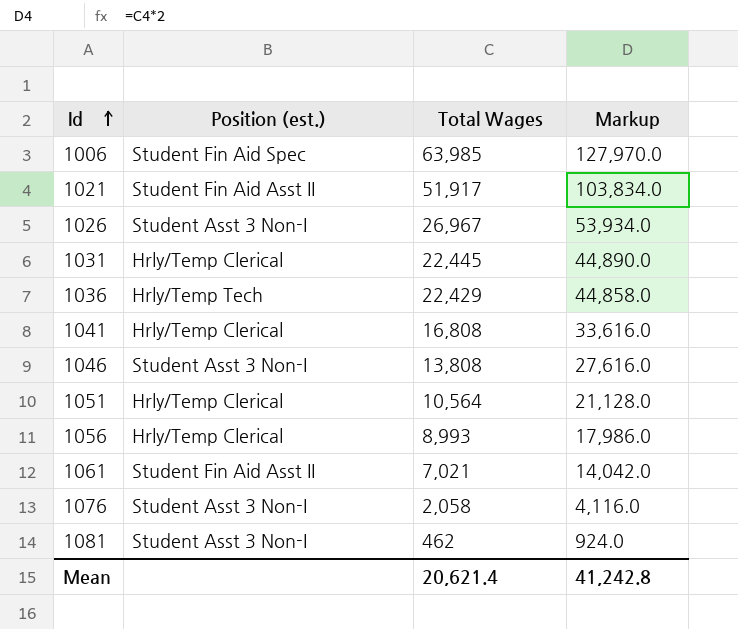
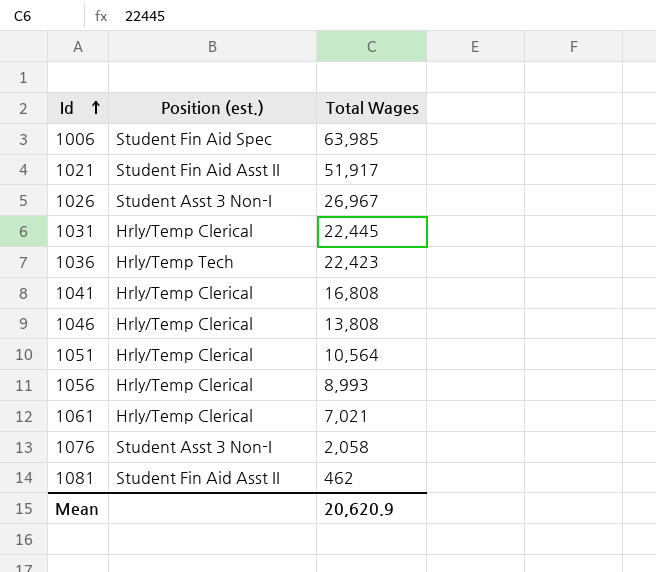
column Markup | formula: [Total Wages] * 2 -> none
1036 | Total Wages: 22,429 -> 22,423
1046 | Position (est.): Student Asst 3 Non-I -> Hrly/Temp Clerical
1061 | Position (est.): Student Fin Aid Asst II -> Hrly/Temp Clerical
1081 | Position (est.): Student Asst 3 Non-I -> Student Fin Aid Asst II
Mean | Total Wages: 20,621.4 -> 20,620.9

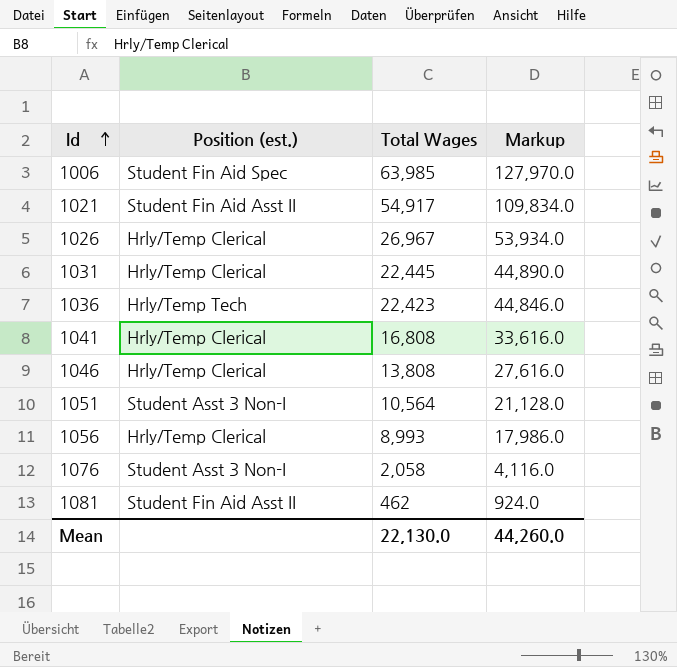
column Markup | formula: none -> [Total Wages] * 2
row 1061: Hrly/Temp Clerical | 7,021 -> none
1021 | Total Wages: 51,917 -> 54,917
1026 | Position (est.): Student Asst 3 Non-I -> Hrly/Temp Clerical
1051 | Position (est.): Hrly/Temp Clerical -> Student Asst 3 Non-I
Mean | Total Wages: 20,620.9 -> 22,130.0

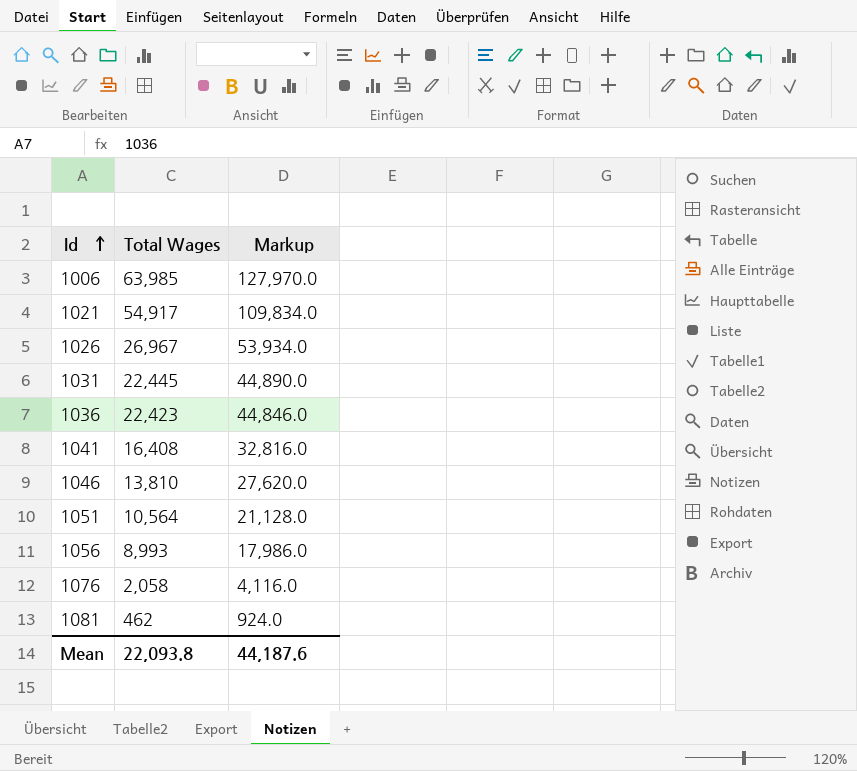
column Position (est.) | position: 2 -> none
1041 | Total Wages: 16,808 -> 16,408
1041 | Markup: 33,616.0 -> 32,816.0
1046 | Total Wages: 13,808 -> 13,810
1046 | Markup: 27,616.0 -> 27,620.0
Mean | Total Wages: 22,130.0 -> 22,093.8
Mean | Markup: 44,260.0 -> 44,187.6

